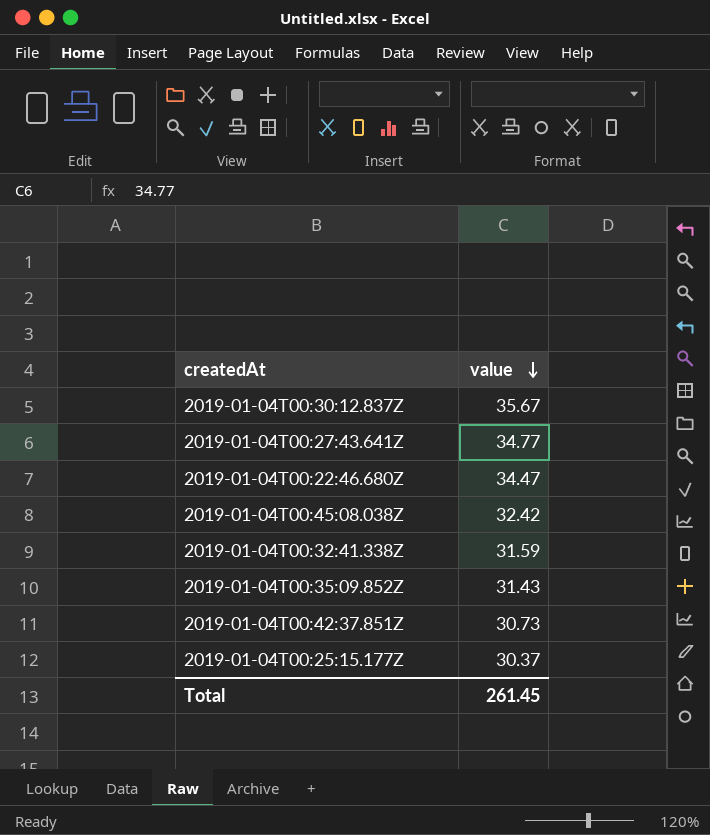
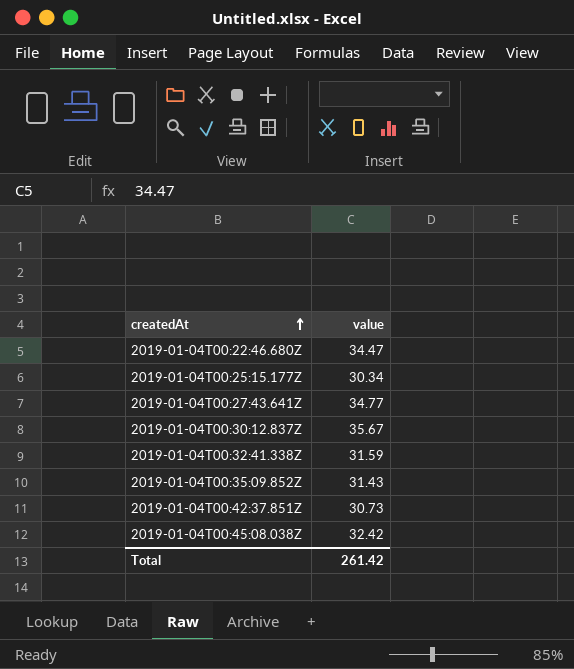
row order: value descending -> createdAt ascending
2019-01-04T00:25:15.177Z | value: 30.37 -> 30.34
Total | value: 261.45 -> 261.42

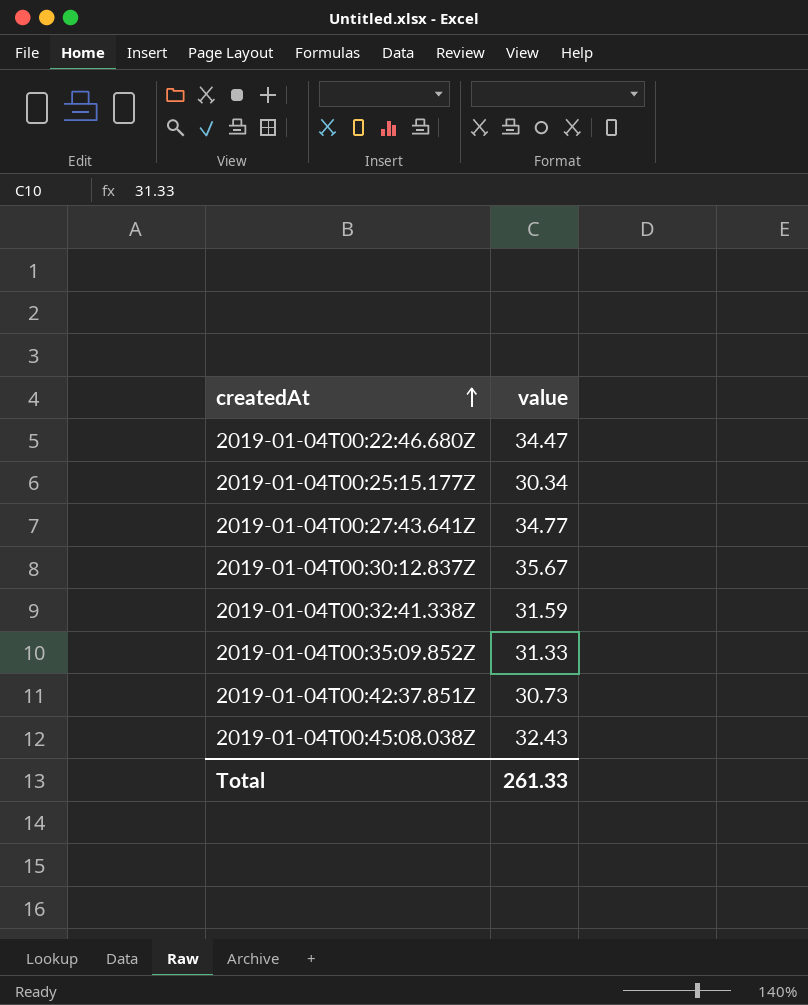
2019-01-04T00:35:09.852Z | value: 31.43 -> 31.33
2019-01-04T00:45:08.038Z | value: 32.42 -> 32.43
Total | value: 261.42 -> 261.33

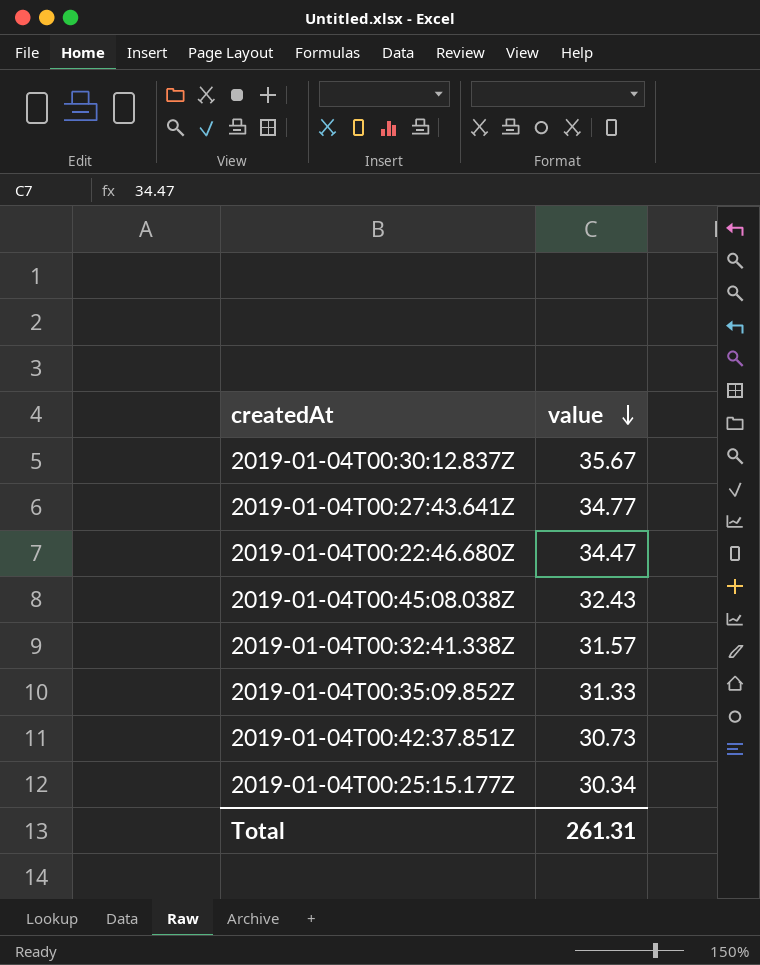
row order: createdAt ascending -> value descending
2019-01-04T00:32:41.338Z | value: 31.59 -> 31.57
Total | value: 261.33 -> 261.31

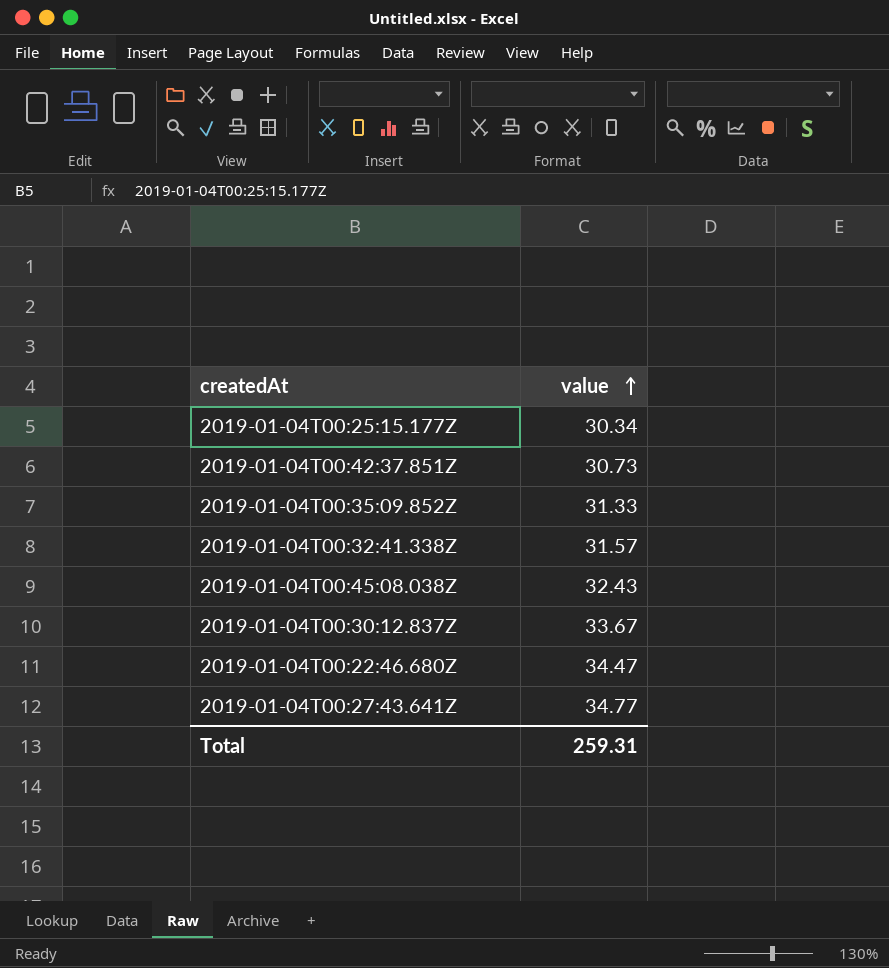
row order: value descending -> value ascending
2019-01-04T00:30:12.837Z | value: 35.67 -> 33.67
Total | value: 261.31 -> 259.31

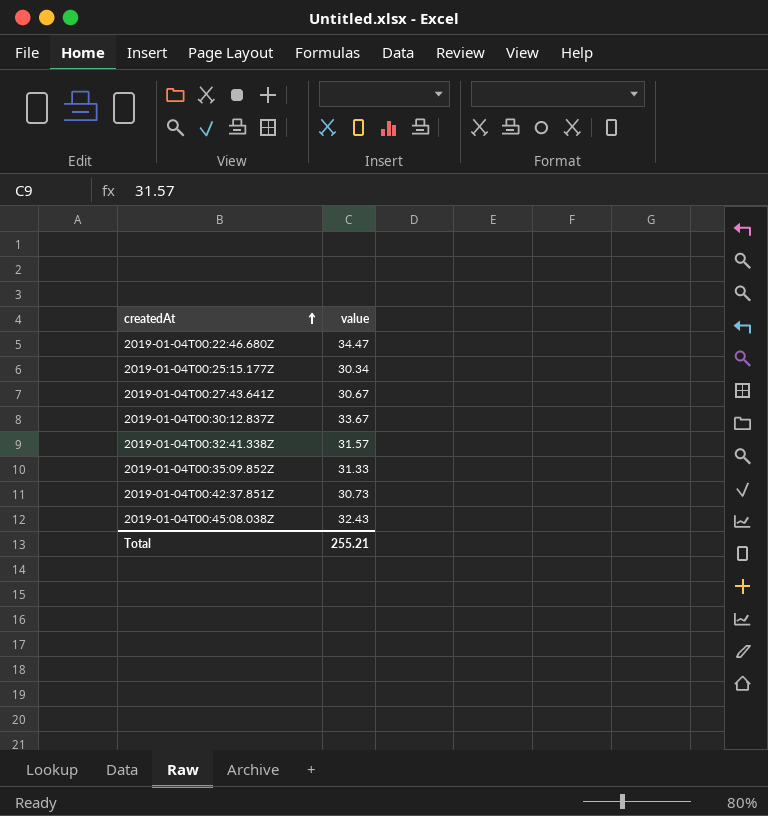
row order: value ascending -> createdAt ascending
2019-01-04T00:27:43.641Z | value: 34.77 -> 30.67
Total | value: 259.31 -> 255.21

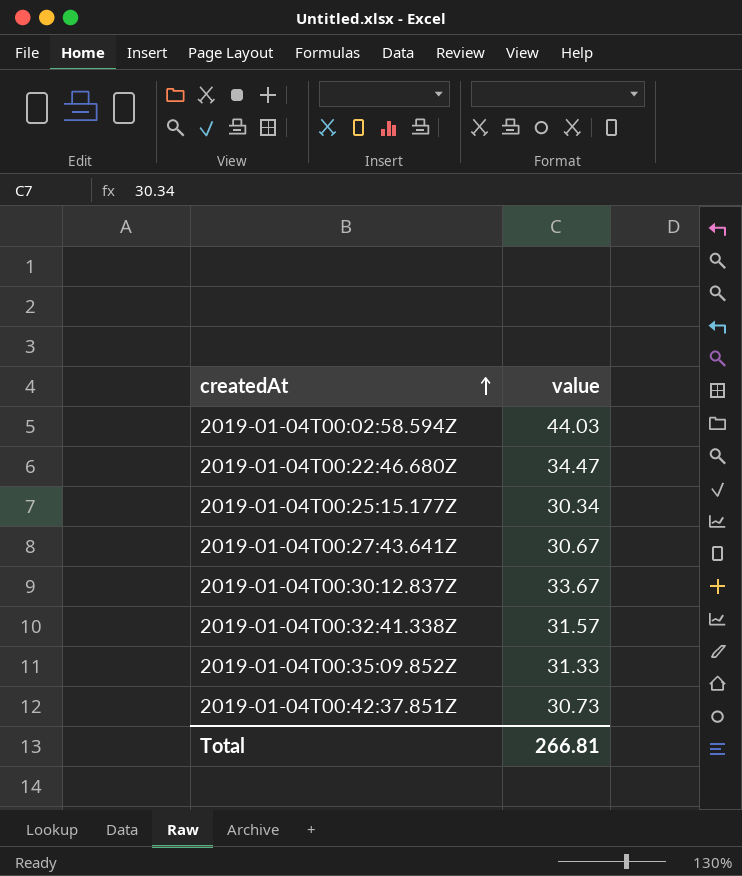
row 2019-01-04T00:45:08.038Z: 32.43 -> none
row 2019-01-04T00:02:58.594Z: none -> 44.03
Total | value: 255.21 -> 266.81

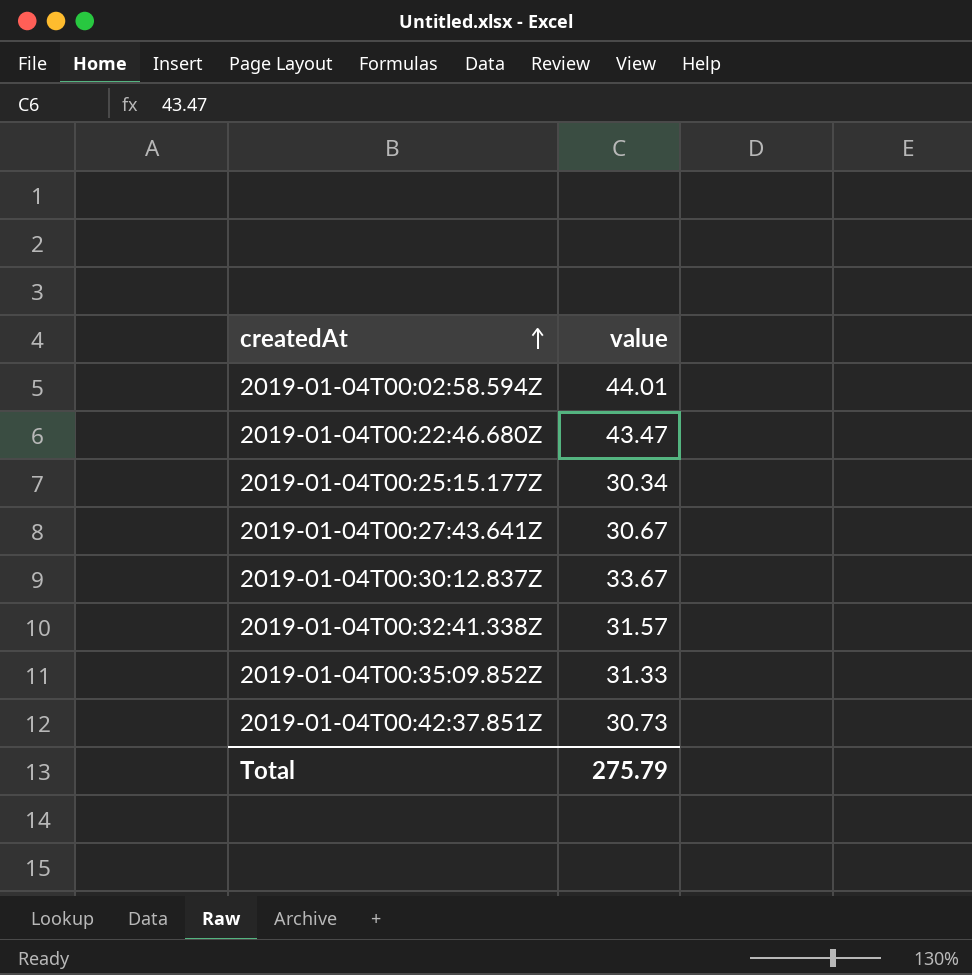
2019-01-04T00:02:58.594Z | value: 44.03 -> 44.01
2019-01-04T00:22:46.680Z | value: 34.47 -> 43.47
Total | value: 266.81 -> 275.79

